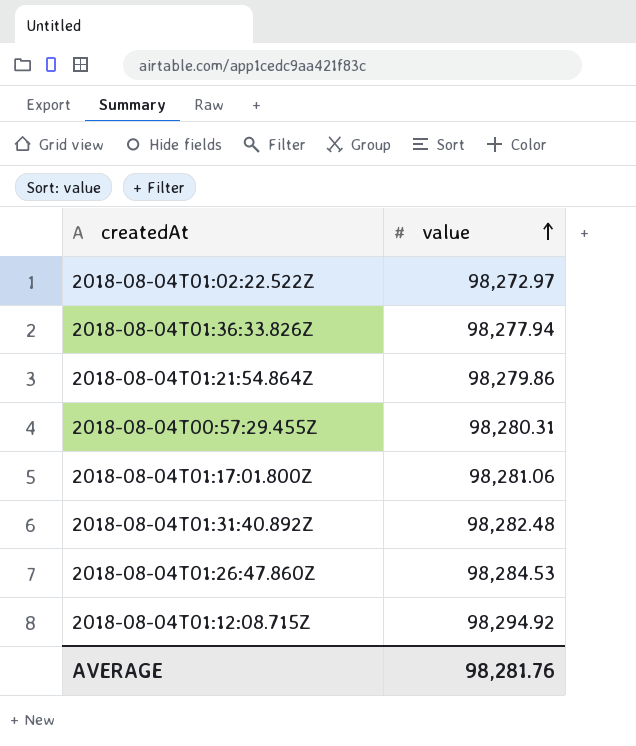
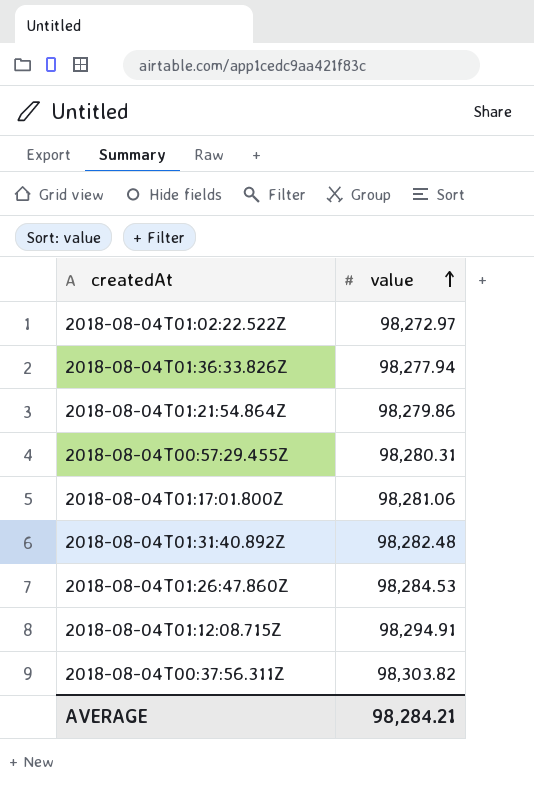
2018-08-04T01:12:08.715Z | value: 98,294.92 -> 98,294.91
row 2018-08-04T00:37:56.311Z: none -> 98,303.82
AVERAGE | value: 98,281.76 -> 98,284.21

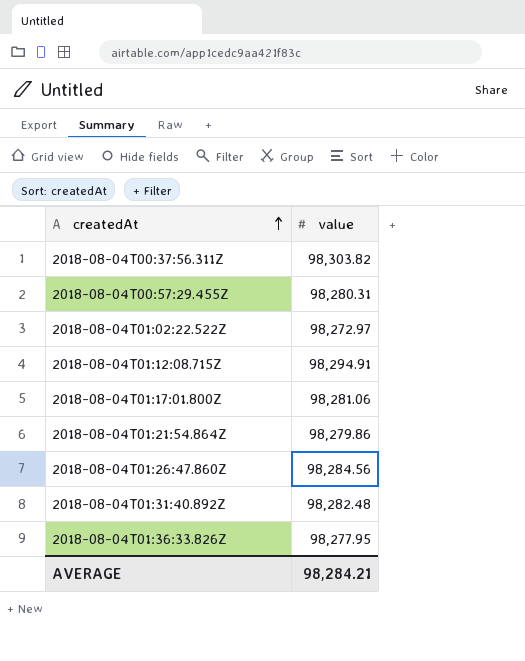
row order: value ascending -> createdAt ascending
2018-08-04T01:26:47.860Z | value: 98,284.53 -> 98,284.56
2018-08-04T01:36:33.826Z | value: 98,277.94 -> 98,277.95

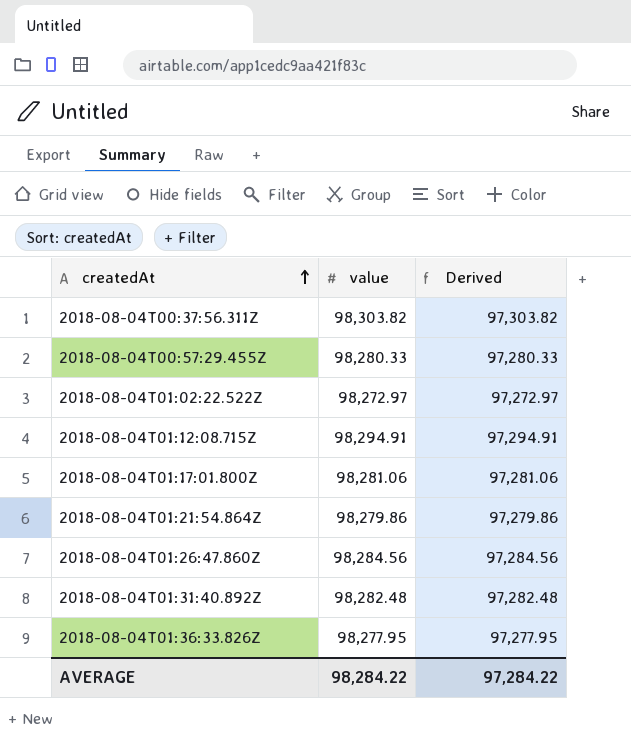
column Derived | formula: none -> [value] - 1000
2018-08-04T00:57:29.455Z | value: 98,280.31 -> 98,280.33
AVERAGE | value: 98,284.21 -> 98,284.22

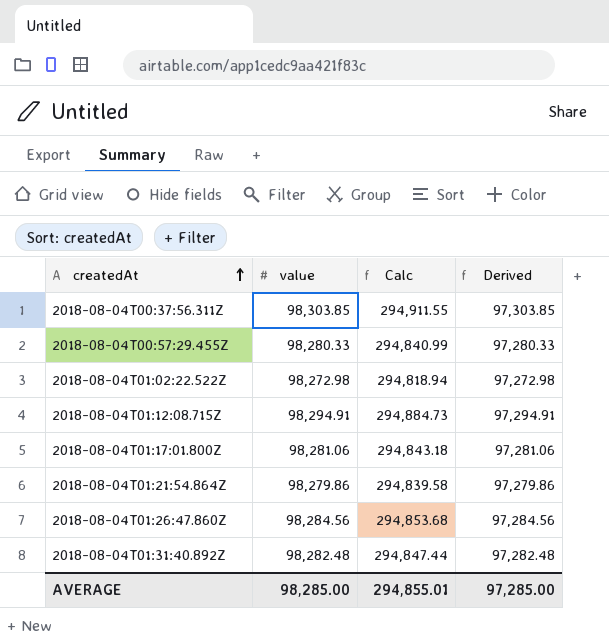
column Calc | formula: none -> [value] * 3
row 2018-08-04T01:36:33.826Z: 98,277.95 | 97,277.95 -> none
2018-08-04T00:37:56.311Z | value: 98,303.82 -> 98,303.85
2018-08-04T00:37:56.311Z | Derived: 97,303.82 -> 97,303.85
2018-08-04T01:02:22.522Z | value: 98,272.97 -> 98,272.98
2018-08-04T01:02:22.522Z | Derived: 97,272.97 -> 97,272.98
AVERAGE | value: 98,284.22 -> 98,285.00
AVERAGE | Derived: 97,284.22 -> 97,285.00

